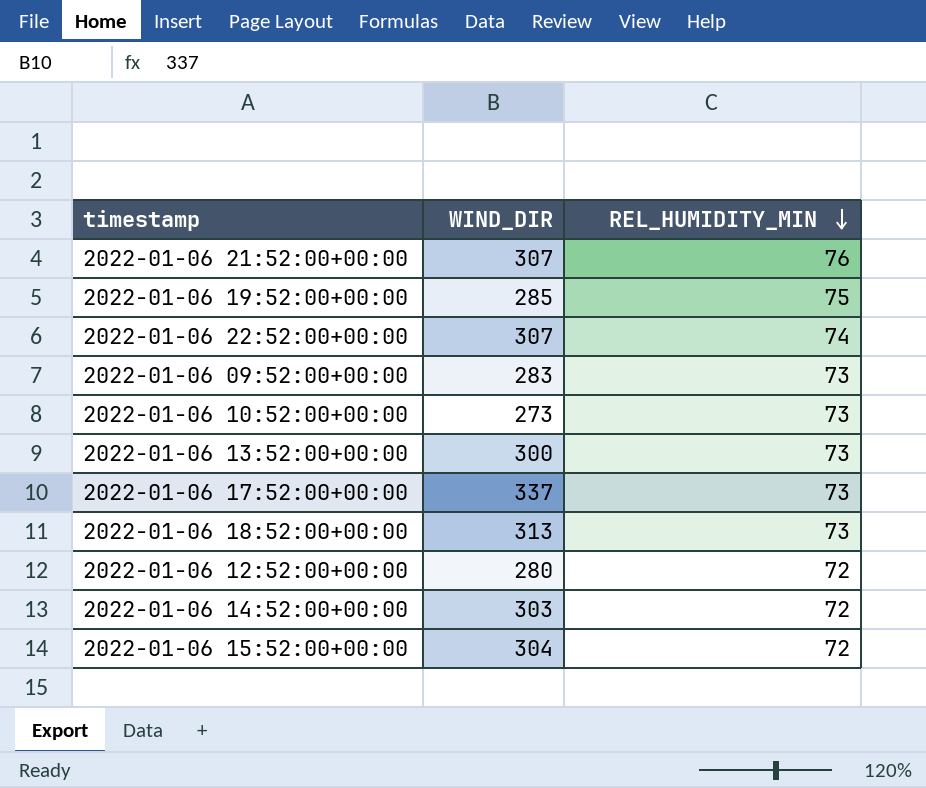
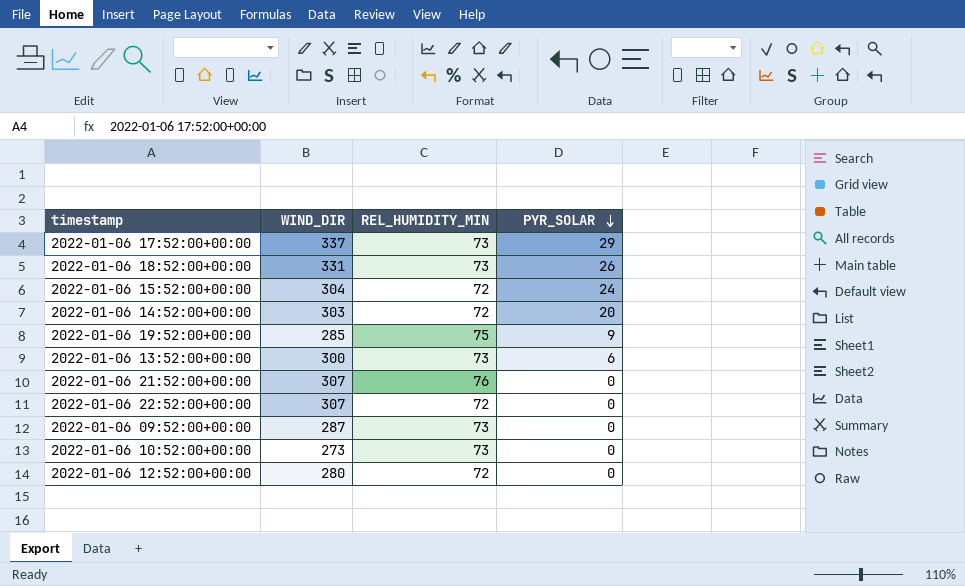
row order: REL_HUMIDITY_MIN descending -> PYR_SOLAR descending
column PYR_SOLAR | position: none -> 4
2022-01-06 18:52:00+00:00 | WIND_DIR: 313 -> 331
2022-01-06 22:52:00+00:00 | REL_HUMIDITY_MIN: 74 -> 72
2022-01-06 09:52:00+00:00 | WIND_DIR: 283 -> 287

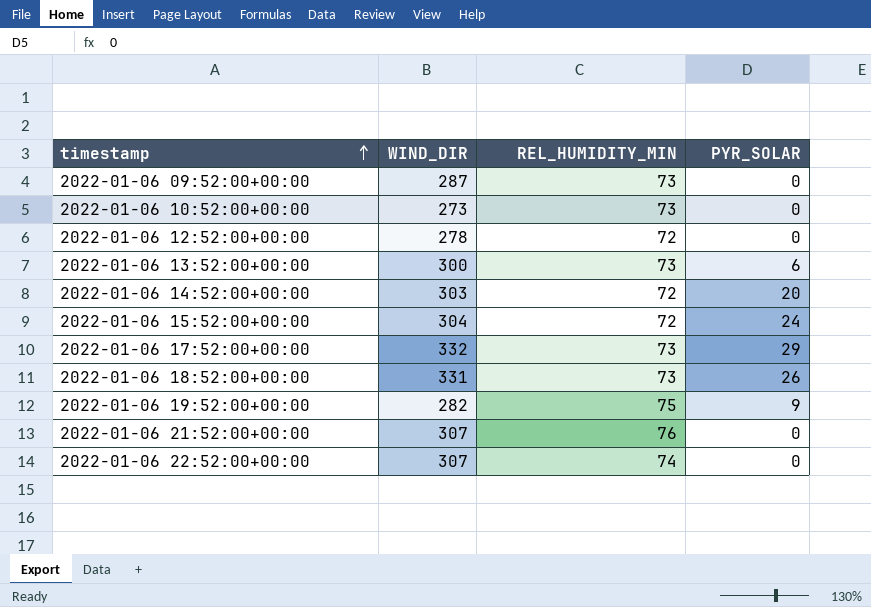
row order: PYR_SOLAR descending -> timestamp ascending
2022-01-06 12:52:00+00:00 | WIND_DIR: 280 -> 278
2022-01-06 17:52:00+00:00 | WIND_DIR: 337 -> 332
2022-01-06 19:52:00+00:00 | WIND_DIR: 285 -> 282
2022-01-06 22:52:00+00:00 | REL_HUMIDITY_MIN: 72 -> 74

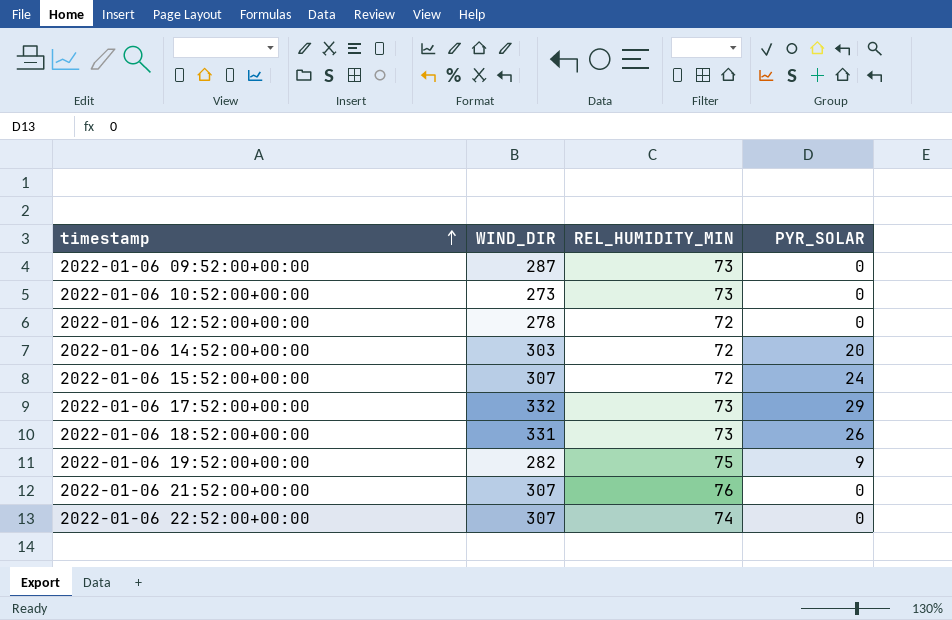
row 2022-01-06 13:52:00+00:00: 300 | 73 | 6 -> none
2022-01-06 15:52:00+00:00 | WIND_DIR: 304 -> 307

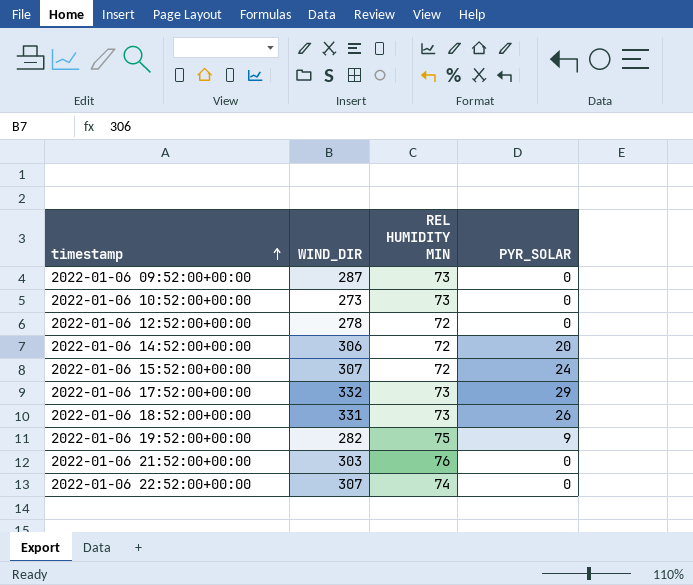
column name: REL_HUMIDITY_MIN -> REL HUMIDITY MIN
2022-01-06 14:52:00+00:00 | WIND_DIR: 303 -> 306
2022-01-06 21:52:00+00:00 | WIND_DIR: 307 -> 303

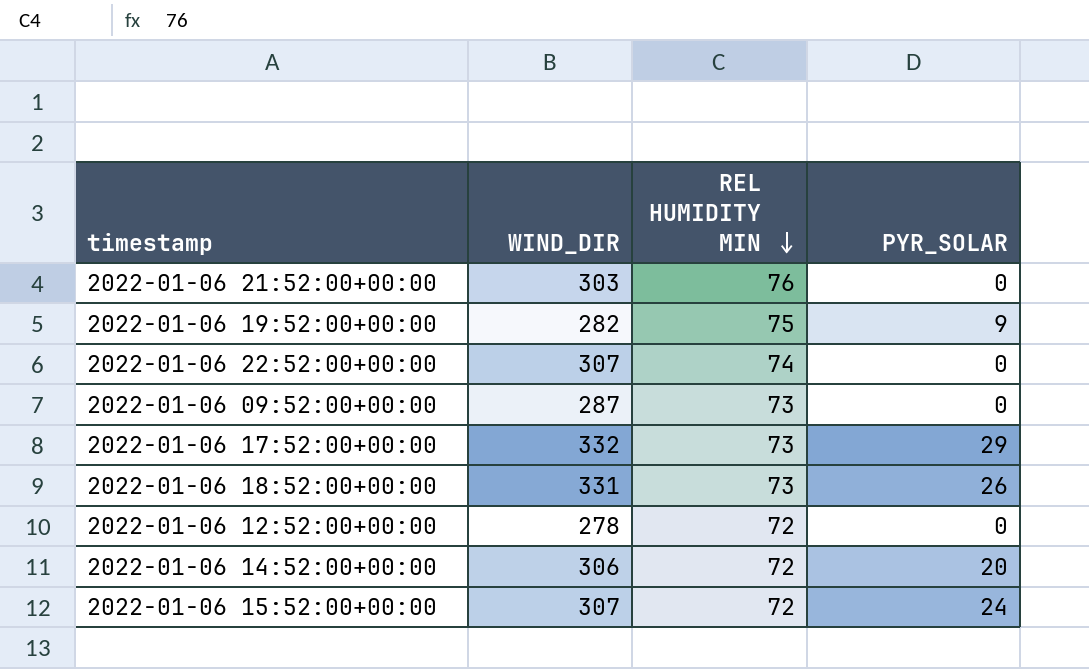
row order: timestamp ascending -> REL HUMIDITY MIN descending
row 2022-01-06 10:52:00+00:00: 273 | 73 | 0 -> none

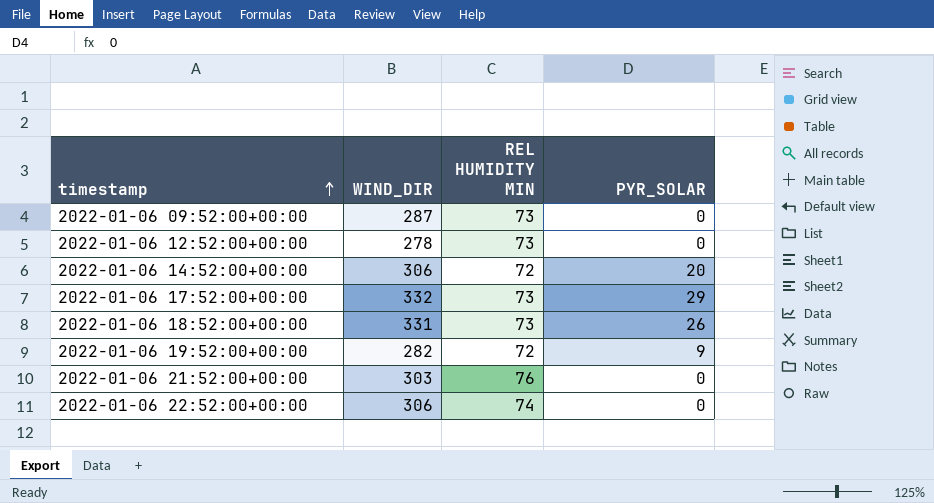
row order: REL HUMIDITY MIN descending -> timestamp ascending
row 2022-01-06 15:52:00+00:00: 307 | 72 | 24 -> none
2022-01-06 12:52:00+00:00 | REL HUMIDITY MIN: 72 -> 73
2022-01-06 19:52:00+00:00 | REL HUMIDITY MIN: 75 -> 72
2022-01-06 22:52:00+00:00 | WIND_DIR: 307 -> 306

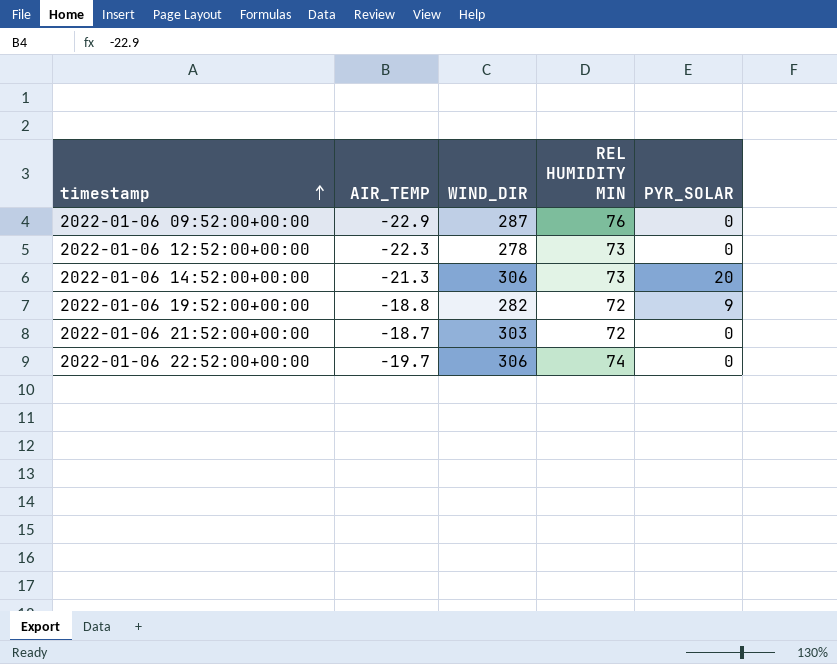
column AIR_TEMP | position: none -> 2
row 2022-01-06 17:52:00+00:00: 332 | 73 | 29 -> none
row 2022-01-06 18:52:00+00:00: 331 | 73 | 26 -> none
2022-01-06 09:52:00+00:00 | REL HUMIDITY MIN: 73 -> 76
2022-01-06 14:52:00+00:00 | REL HUMIDITY MIN: 72 -> 73
2022-01-06 21:52:00+00:00 | REL HUMIDITY MIN: 76 -> 72

